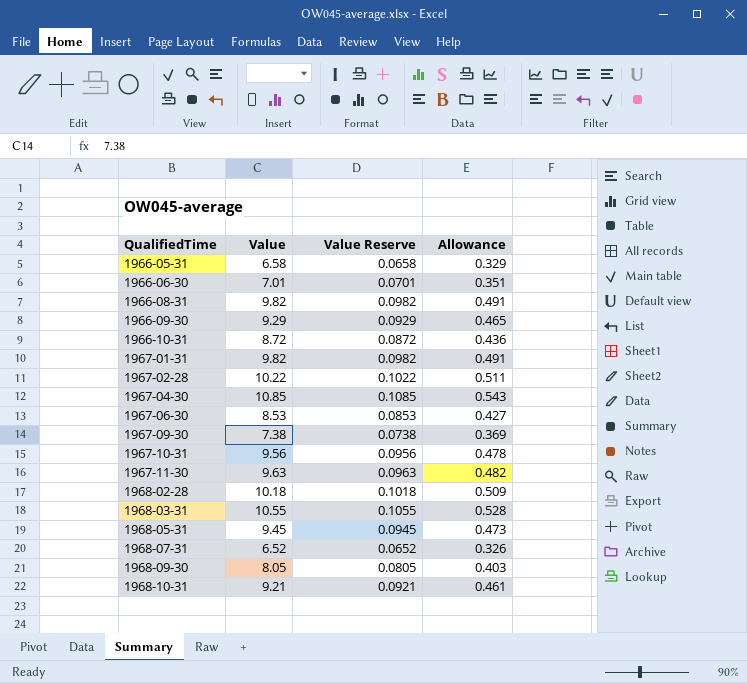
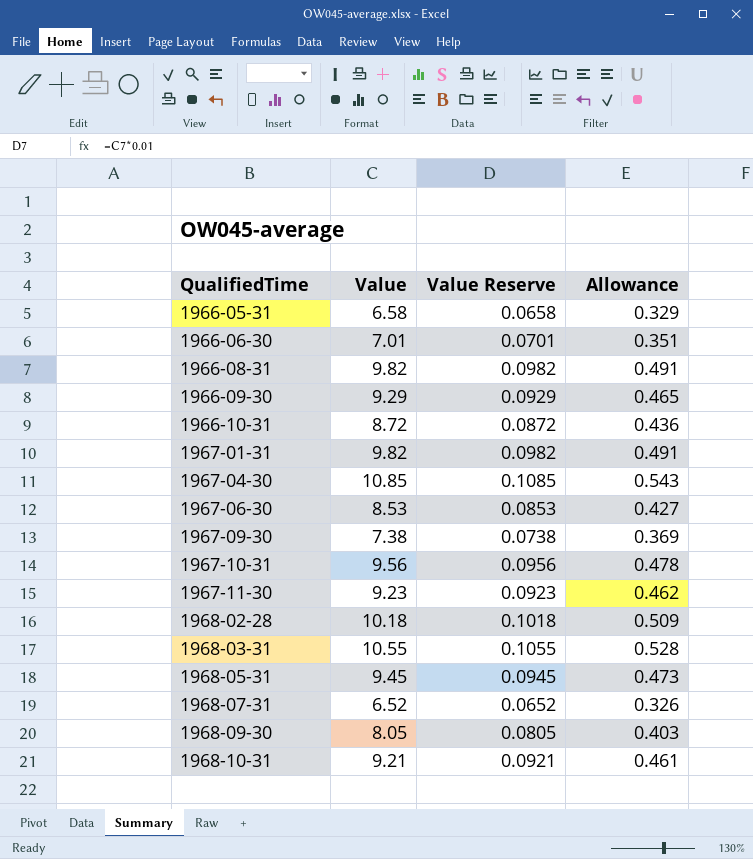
row 1967-02-28: 10.22 | 0.1022 | 0.511 -> none
1967-11-30 | Value: 9.63 -> 9.23
1967-11-30 | Value Reserve: 0.0963 -> 0.0923
1967-11-30 | Allowance: 0.482 -> 0.462

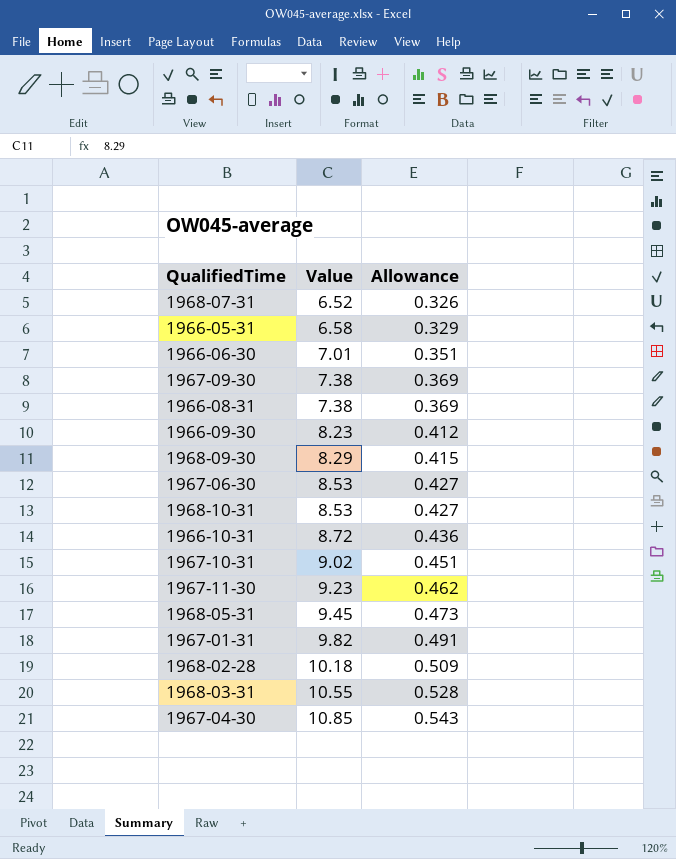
row order: QualifiedTime ascending -> Value ascending
column Value Reserve | formula: [Value] * 0.01 -> none
1966-08-31 | Value: 9.82 -> 7.38
1966-08-31 | Allowance: 0.491 -> 0.369
1966-09-30 | Value: 9.29 -> 8.23
1966-09-30 | Allowance: 0.465 -> 0.412
1968-09-30 | Value: 8.05 -> 8.29
1968-09-30 | Allowance: 0.403 -> 0.415
1968-10-31 | Value: 9.21 -> 8.53
1968-10-31 | Allowance: 0.461 -> 0.427
1967-10-31 | Value: 9.56 -> 9.02
1967-10-31 | Allowance: 0.478 -> 0.451

